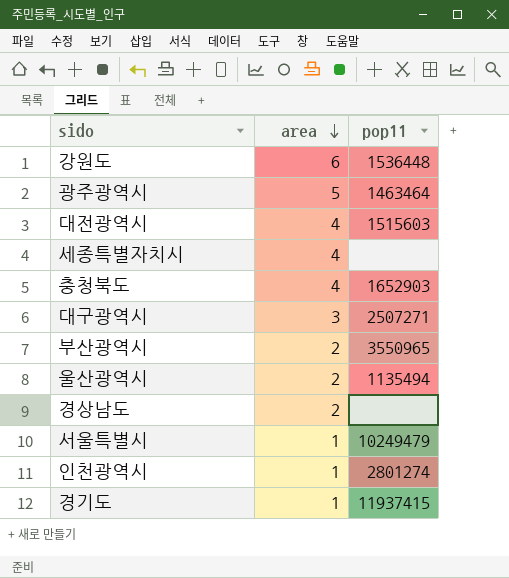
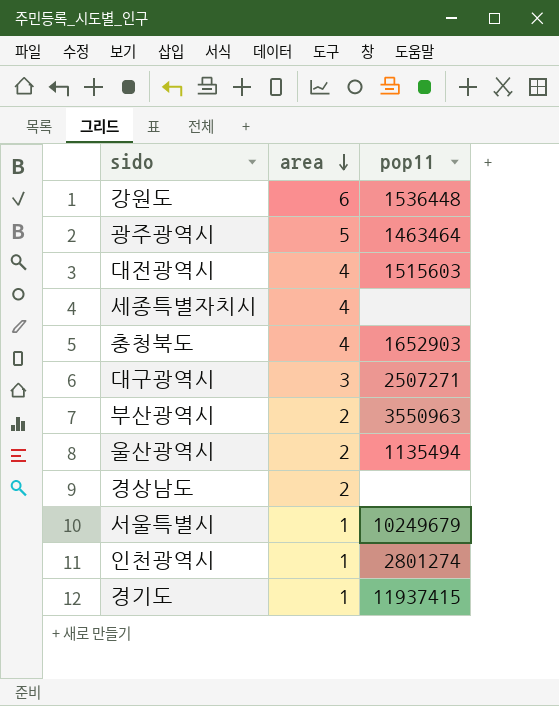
부산광역시 | pop11: 3550965 -> 3550963
서울특별시 | pop11: 10249479 -> 10249679

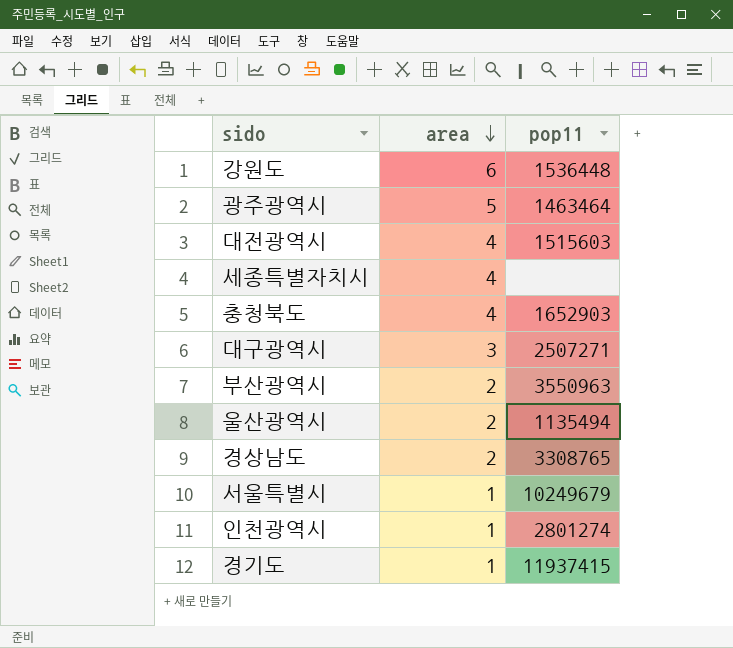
경상남도 | pop11: none -> 3308765

